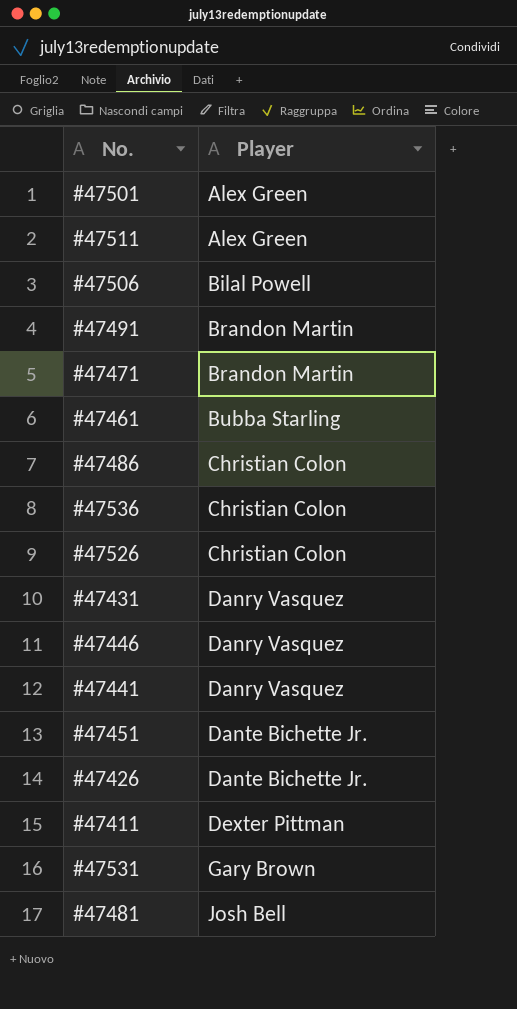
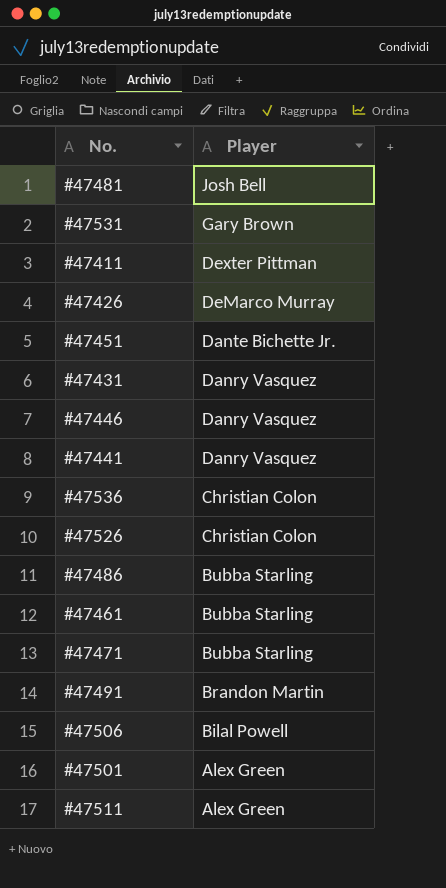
row order: Player ascending -> Player descending
#47426 | Player: Dante Bichette Jr. -> DeMarco Murray
#47486 | Player: Christian Colon -> Bubba Starling
#47471 | Player: Brandon Martin -> Bubba Starling

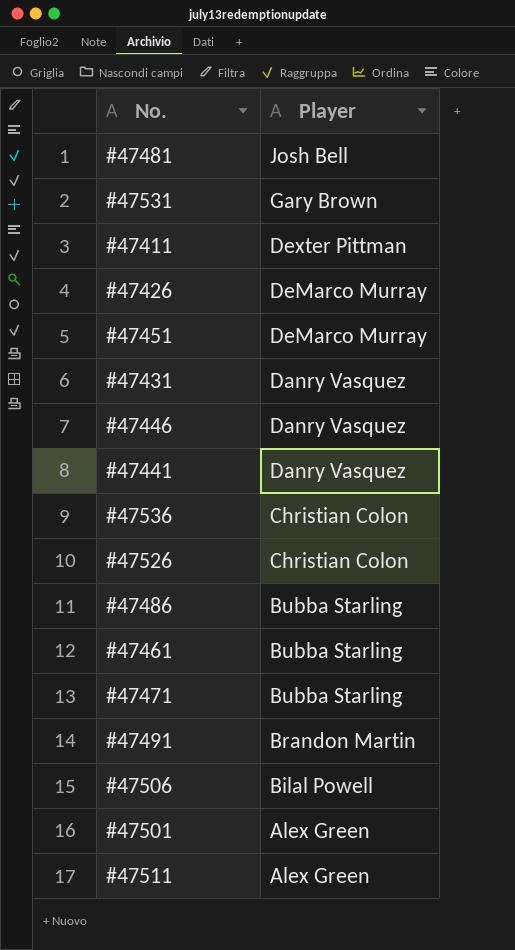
#47451 | Player: Dante Bichette Jr. -> DeMarco Murray

